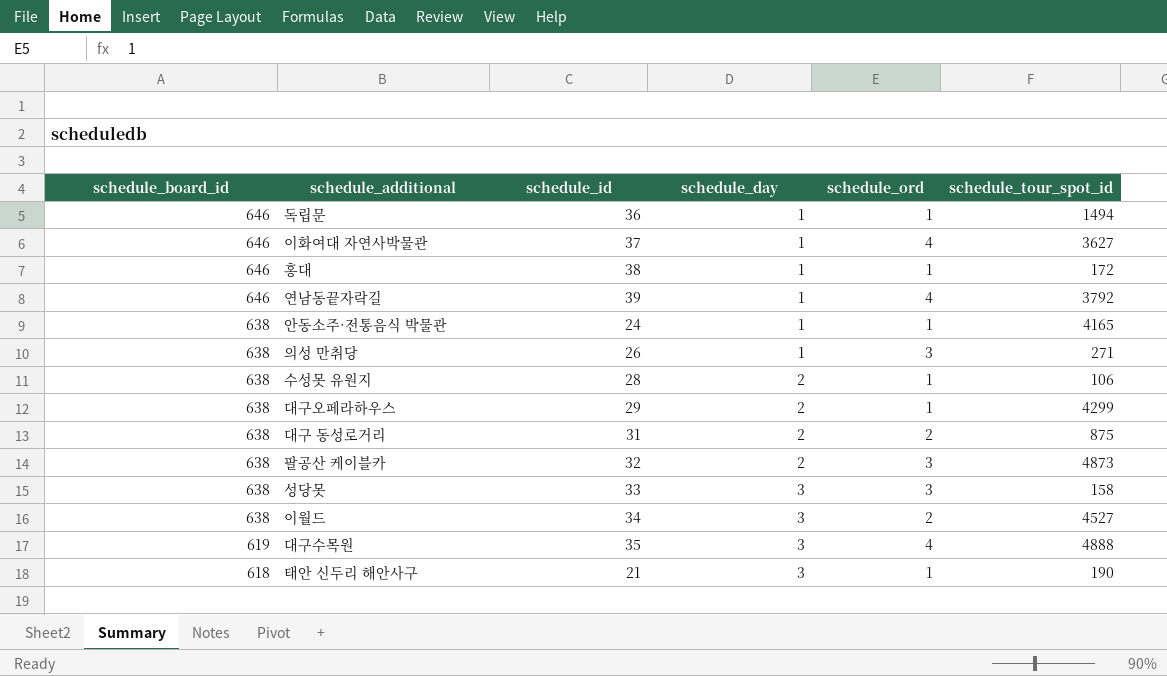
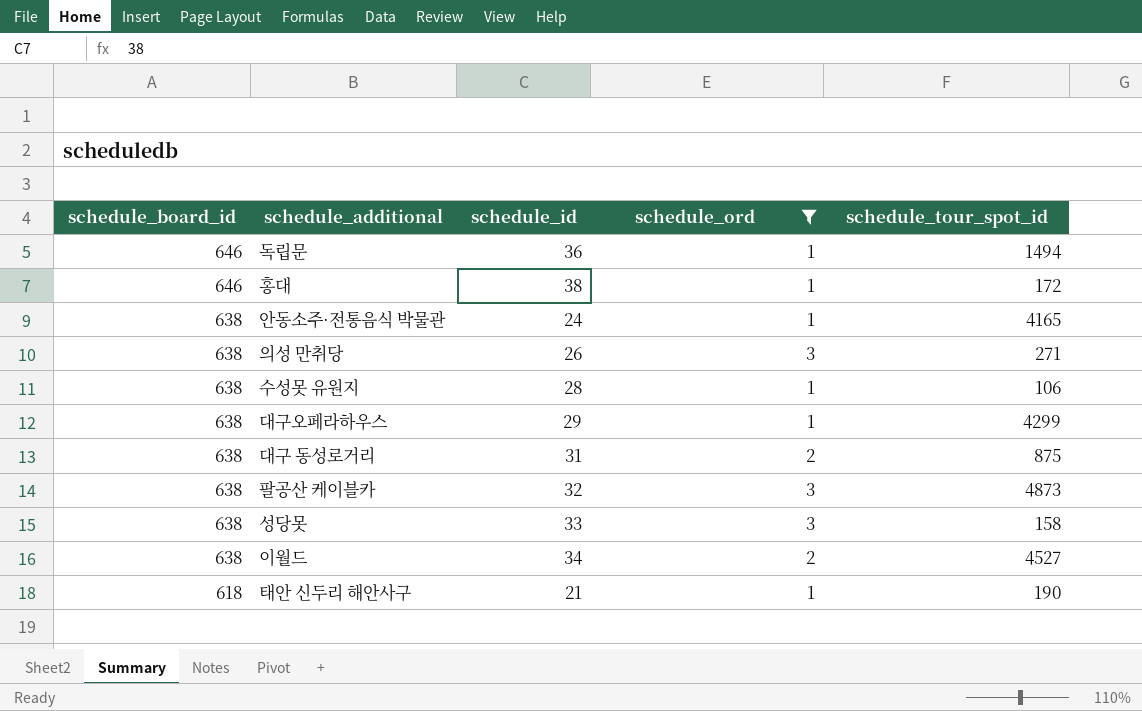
filter: none -> schedule_ord != 4
column schedule_day | position: 4 -> none

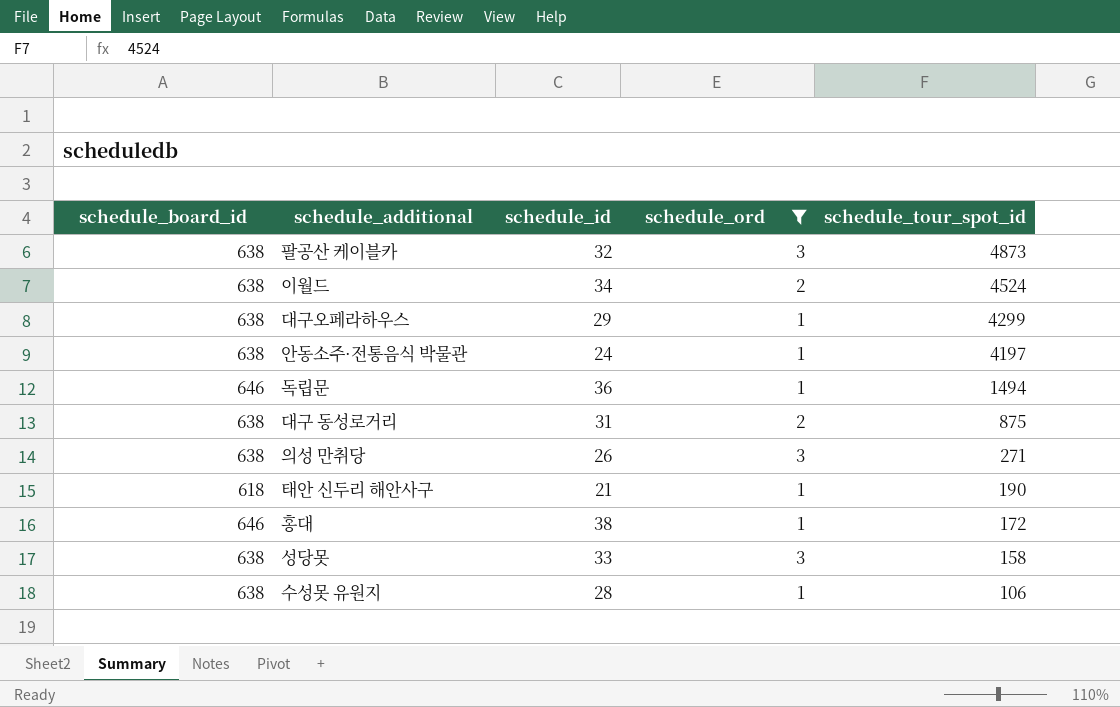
row order: schedule_board_id descending -> schedule_tour_spot_id descending
이월드 | schedule_tour_spot_id: 4527 -> 4524
안동소주·전통음식 박물관 | schedule_tour_spot_id: 4165 -> 4197

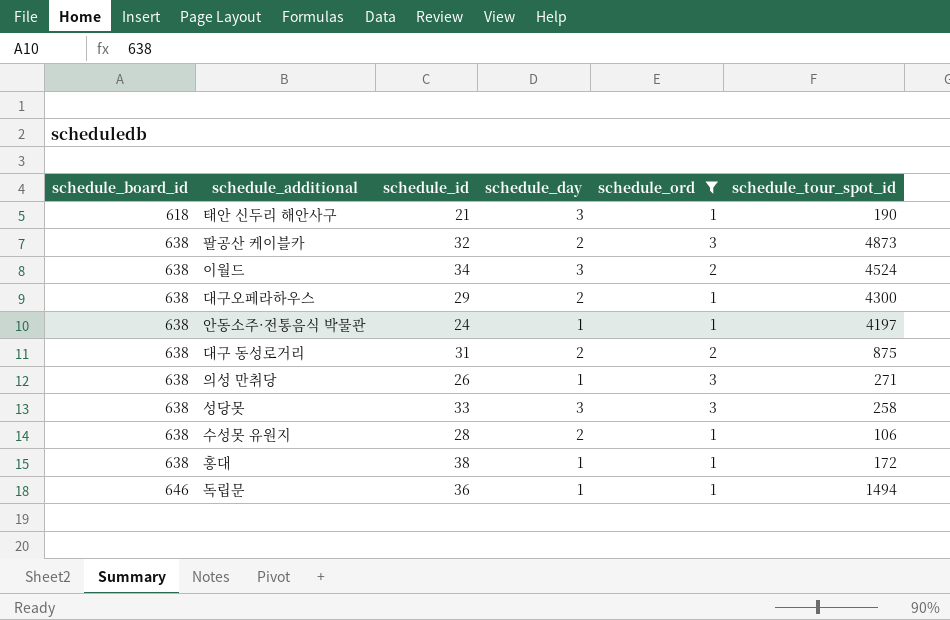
row order: schedule_tour_spot_id descending -> schedule_board_id ascending
column schedule_day | position: none -> 4
대구오페라하우스 | schedule_tour_spot_id: 4299 -> 4300
성당못 | schedule_tour_spot_id: 158 -> 258
홍대 | schedule_board_id: 646 -> 638

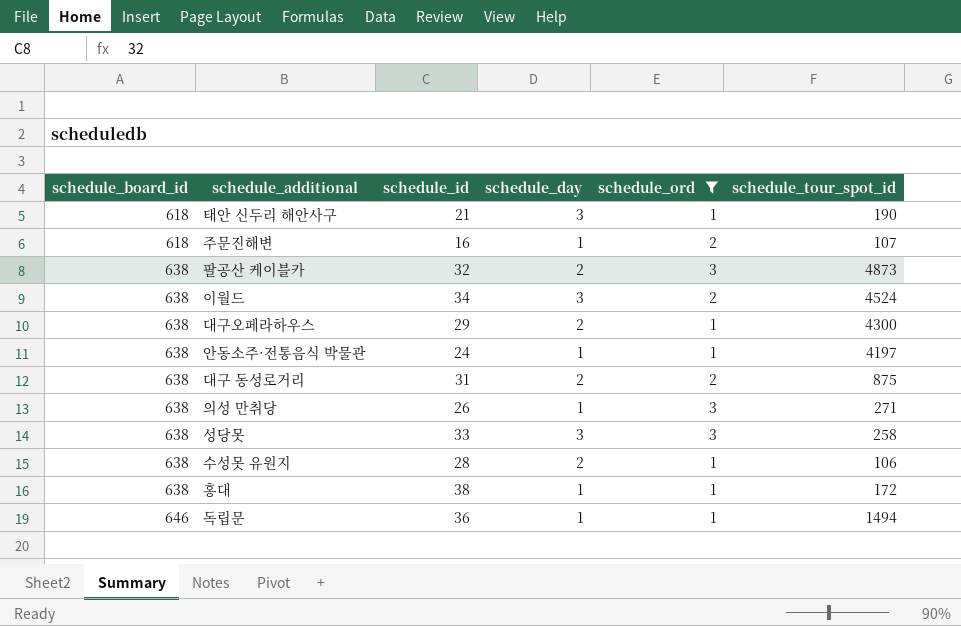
row 주문진해변: none -> 618 | 16 | 1 | 2 | 107

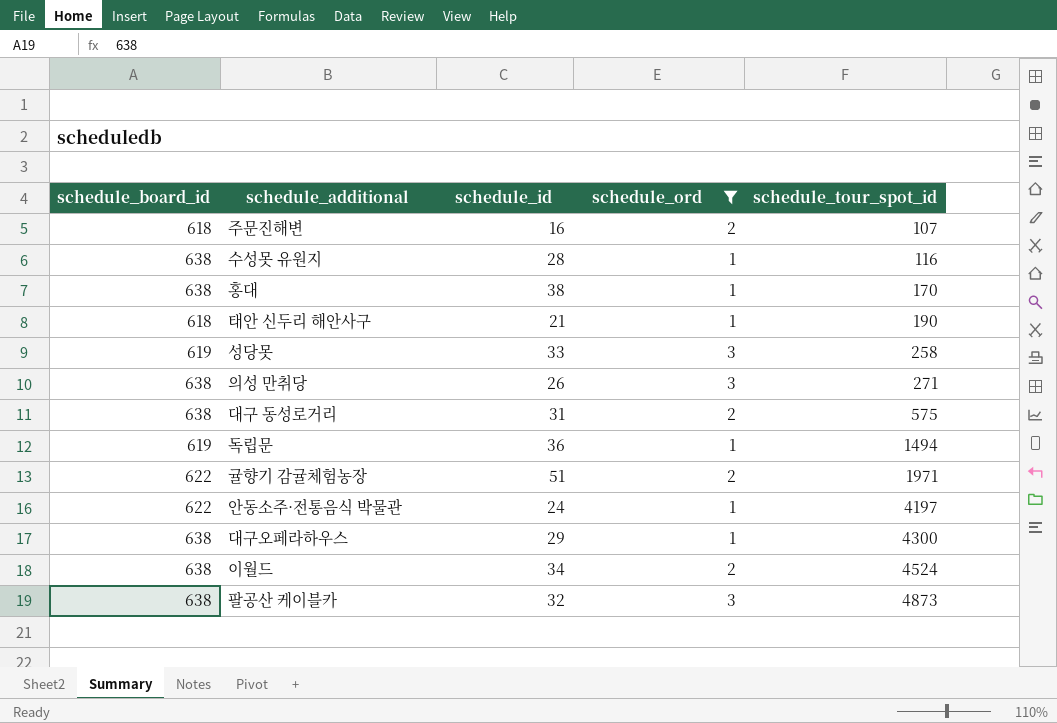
row order: schedule_board_id ascending -> schedule_tour_spot_id ascending
column schedule_day | position: 4 -> none
수성못 유원지 | schedule_tour_spot_id: 106 -> 116
홍대 | schedule_tour_spot_id: 172 -> 170
성당못 | schedule_board_id: 638 -> 619
대구 동성로거리 | schedule_tour_spot_id: 875 -> 575
독립문 | schedule_board_id: 646 -> 619
row 귤향기 감귤체험농장: none -> 622 | 51 | 2 | 1971
안동소주·전통음식 박물관 | schedule_board_id: 638 -> 622

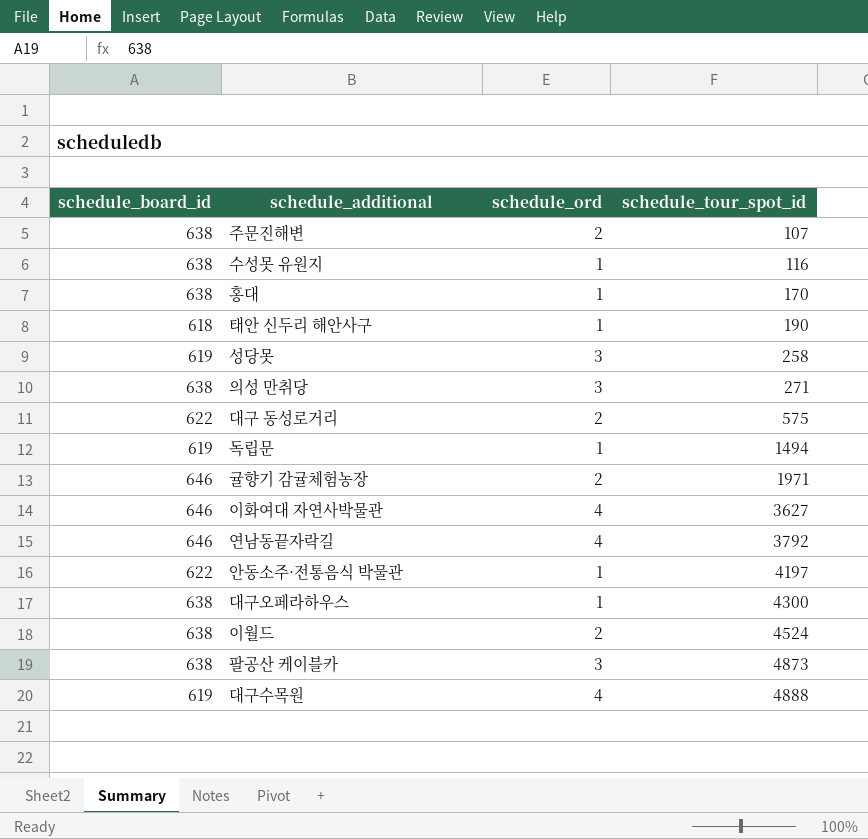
filter: schedule_ord != 4 -> none
column schedule_id | position: 3 -> none
주문진해변 | schedule_board_id: 618 -> 638
대구 동성로거리 | schedule_board_id: 638 -> 622
귤향기 감귤체험농장 | schedule_board_id: 622 -> 646

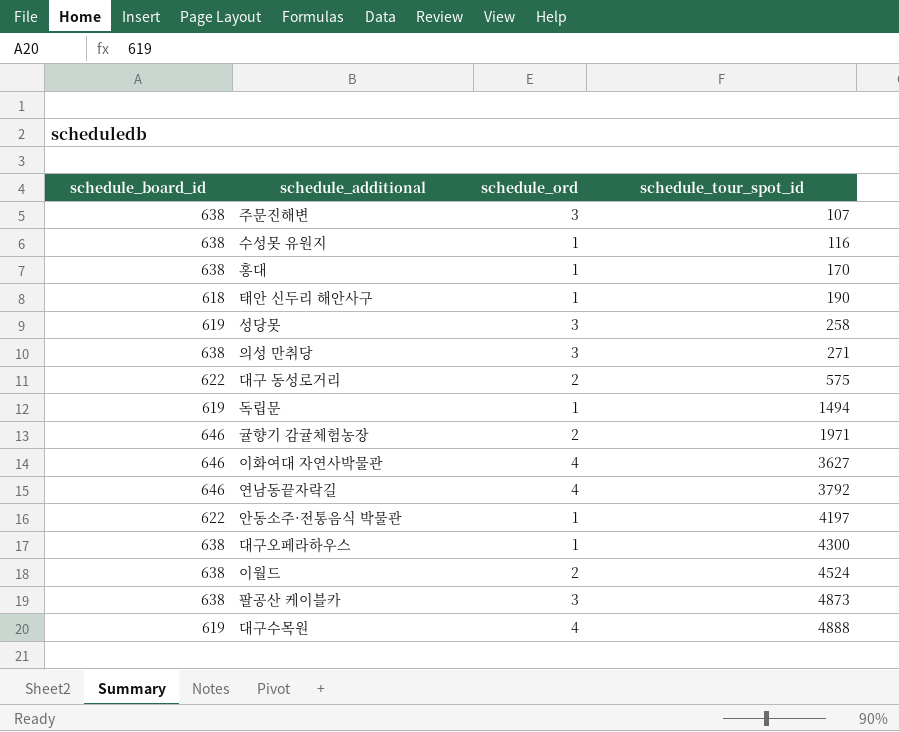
주문진해변 | schedule_ord: 2 -> 3

